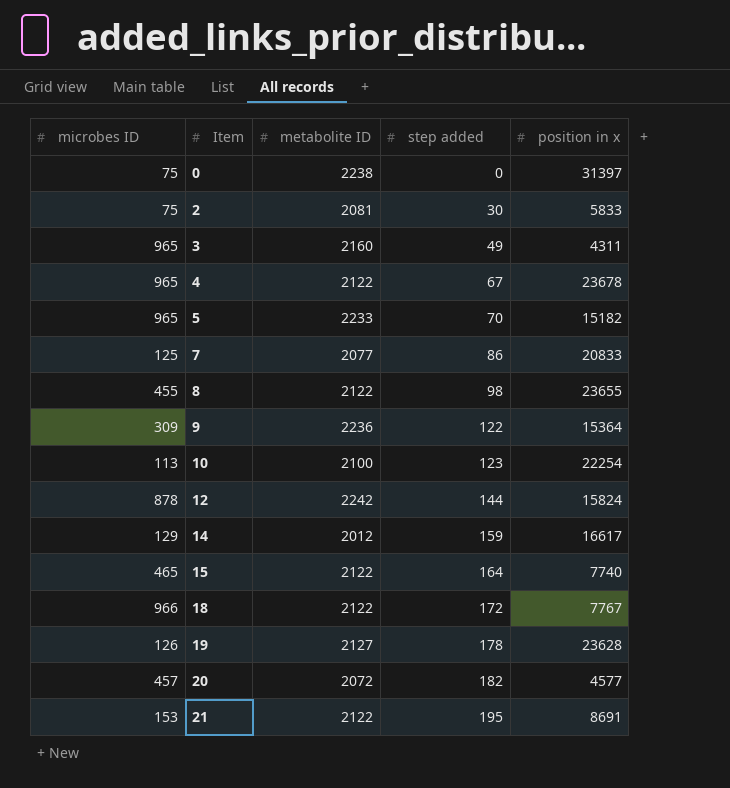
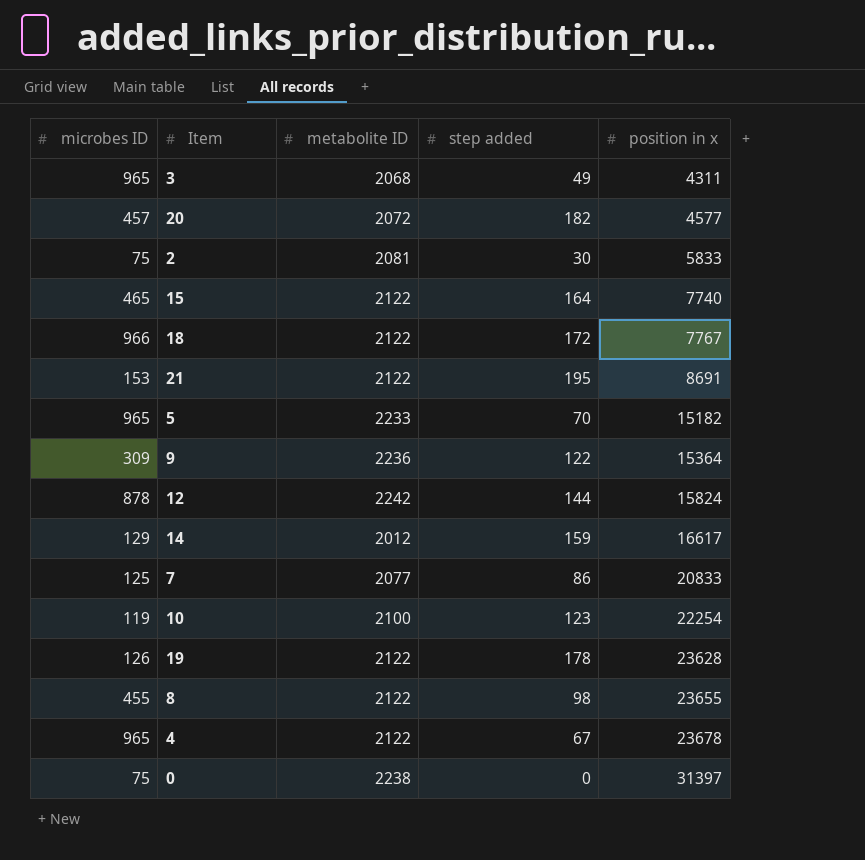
row order: Item ascending -> position in x ascending
3 | metabolite ID: 2160 -> 2068
10 | microbes ID: 113 -> 119
19 | metabolite ID: 2127 -> 2122

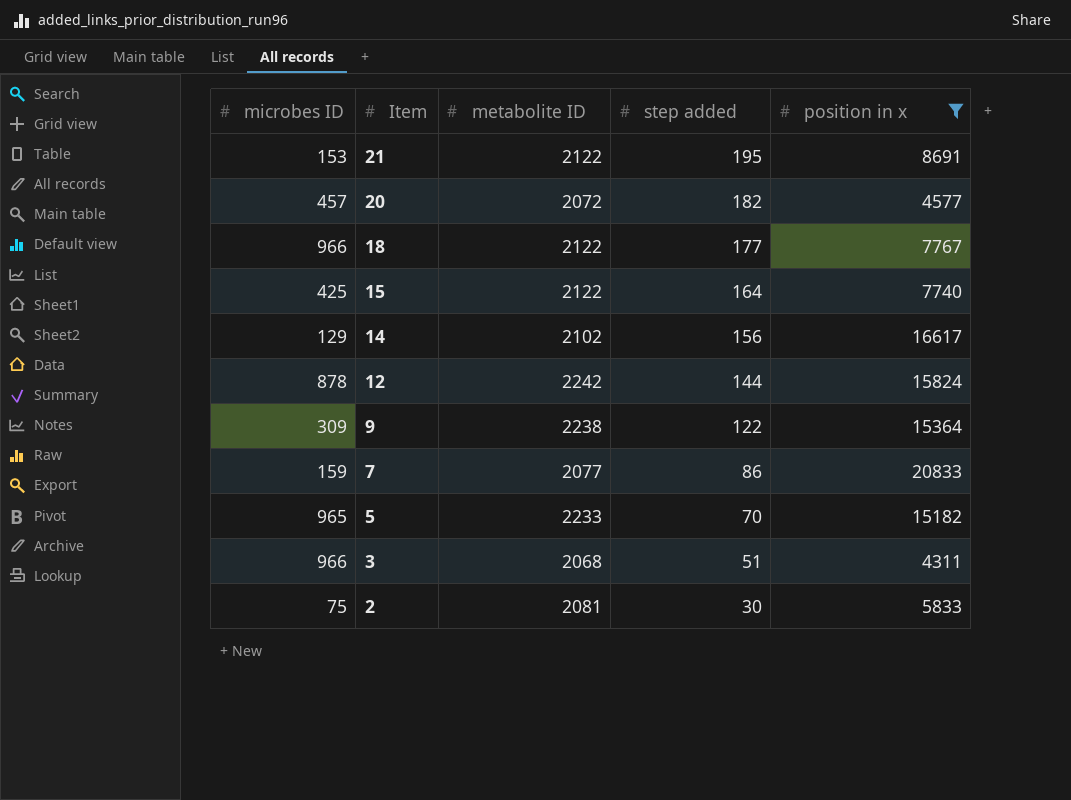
filter: none -> position in x <= 20833
row order: position in x ascending -> Item descending
18 | step added: 172 -> 177
15 | microbes ID: 465 -> 425
14 | metabolite ID: 2012 -> 2102
14 | step added: 159 -> 156
9 | metabolite ID: 2236 -> 2238
7 | microbes ID: 125 -> 159
3 | microbes ID: 965 -> 966
3 | step added: 49 -> 51

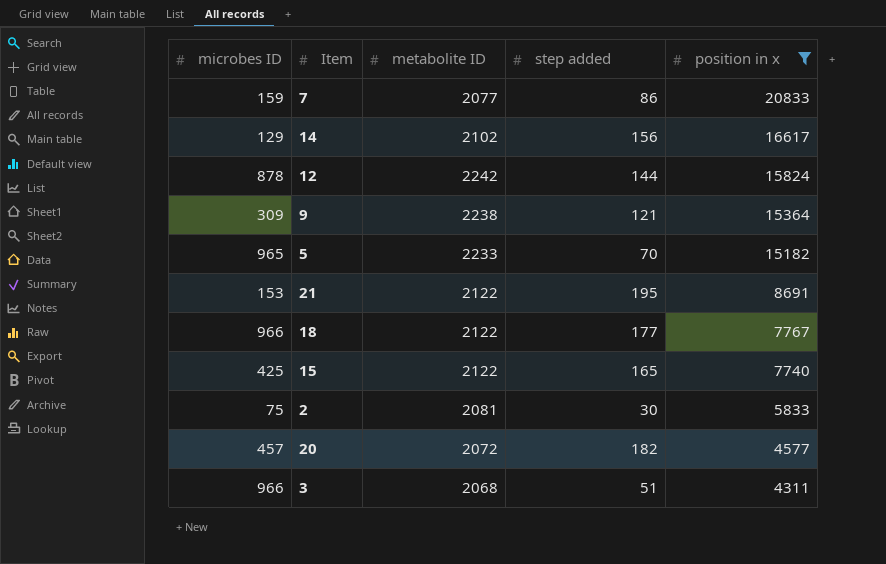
row order: Item descending -> position in x descending
9 | step added: 122 -> 121
15 | step added: 164 -> 165

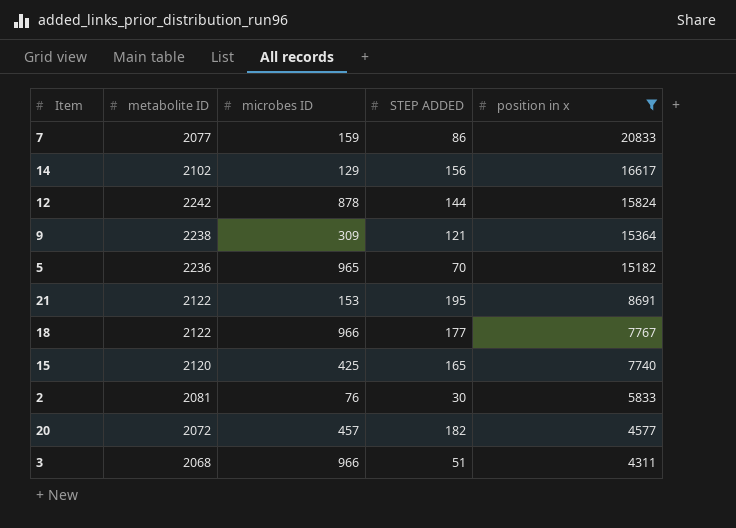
column microbes ID | position: 1 -> 3
column name: step added -> STEP ADDED
5 | metabolite ID: 2233 -> 2236
15 | metabolite ID: 2122 -> 2120
2 | microbes ID: 75 -> 76

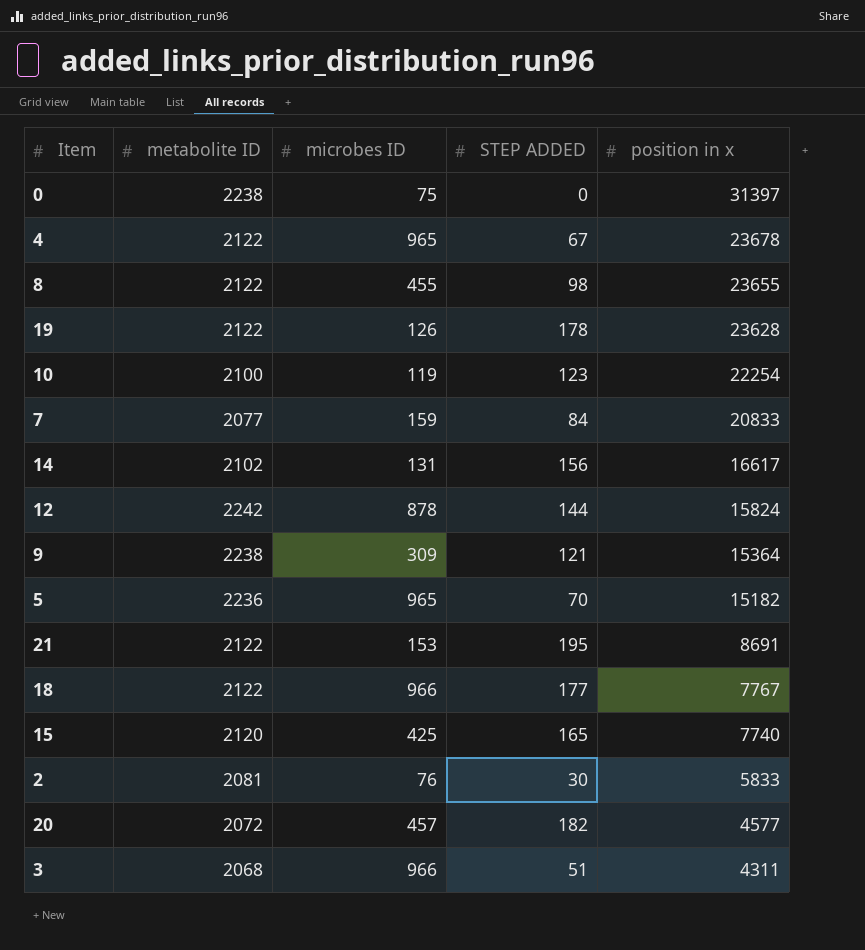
filter: position in x <= 20833 -> none
7 | STEP ADDED: 86 -> 84
14 | microbes ID: 129 -> 131

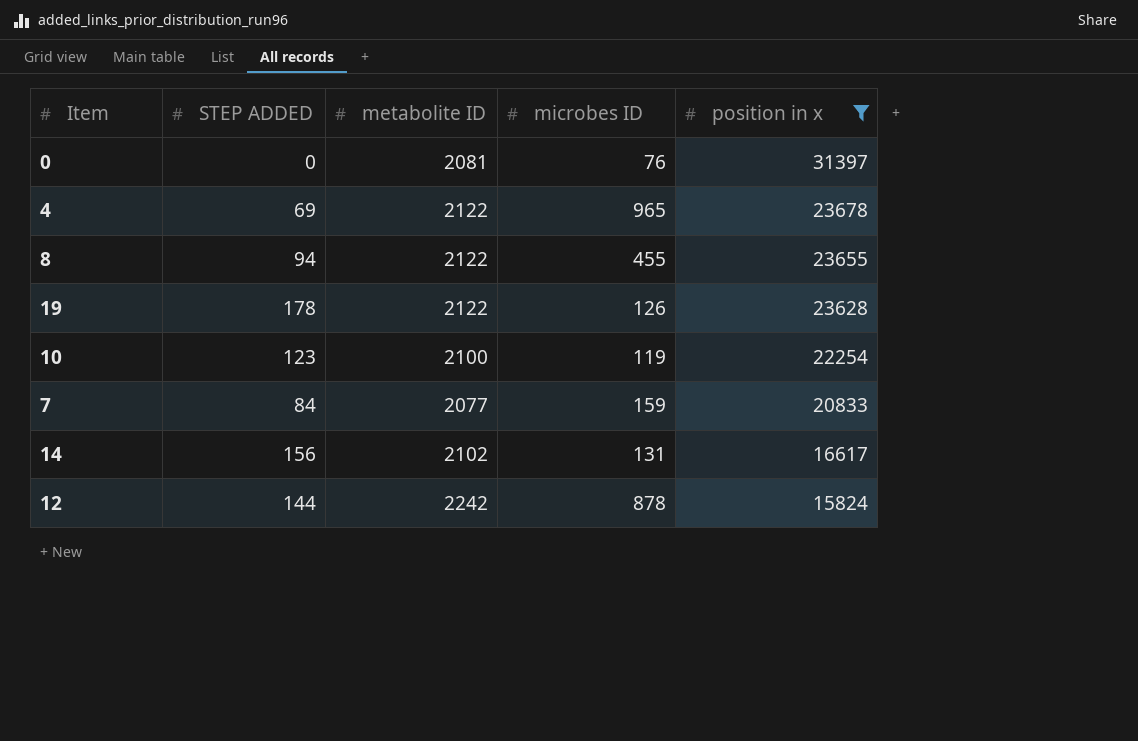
filter: none -> position in x >= 15824
column STEP ADDED | position: 4 -> 2
0 | metabolite ID: 2238 -> 2081
0 | microbes ID: 75 -> 76
4 | STEP ADDED: 67 -> 69
8 | STEP ADDED: 98 -> 94

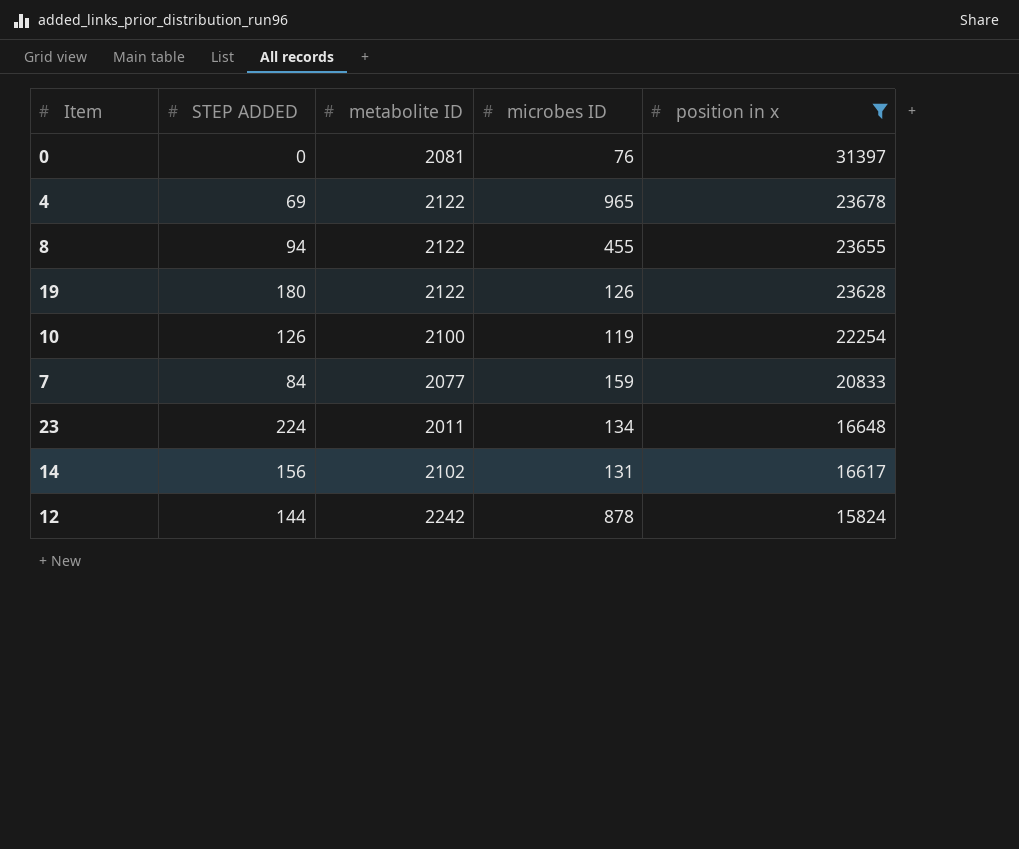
19 | STEP ADDED: 178 -> 180
10 | STEP ADDED: 123 -> 126
row 23: none -> 224 | 2011 | 134 | 16648

